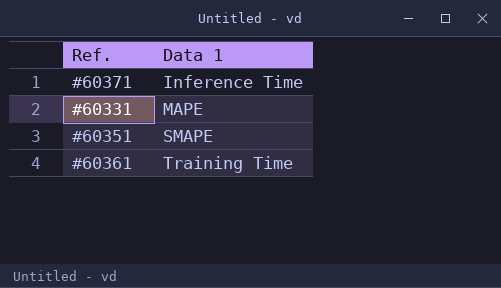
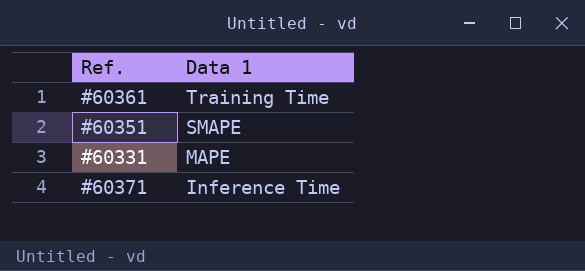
row order: Data 1 ascending -> Data 1 descending

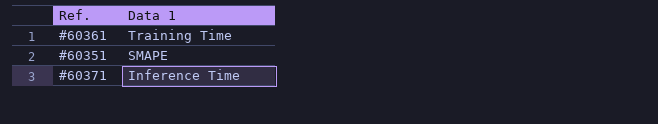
row #60331: MAPE -> none

